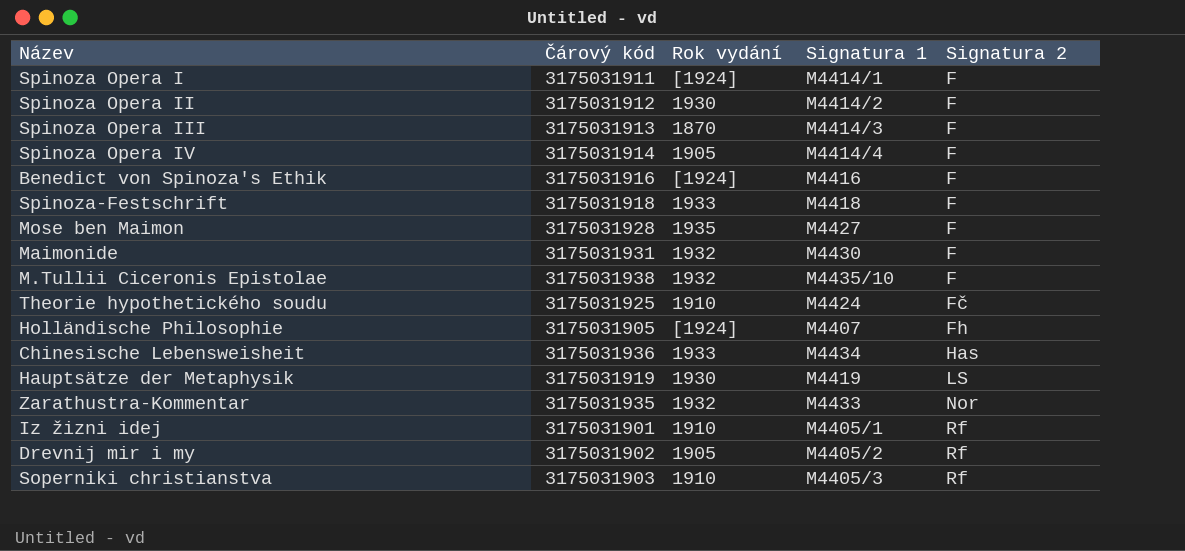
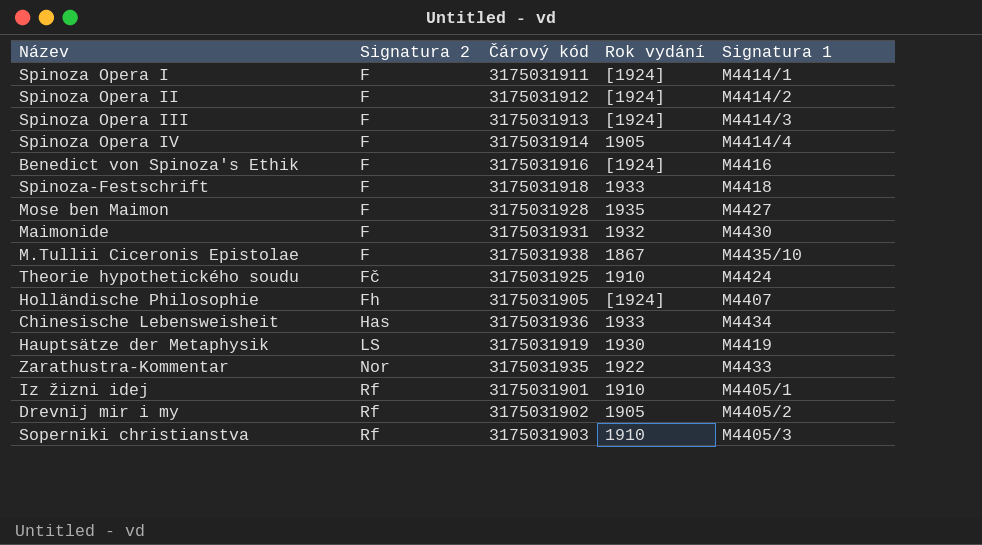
column Signatura 2 | position: 5 -> 2
Spinoza Opera II | Rok vydání: 1930 -> [1924]
Spinoza Opera III | Rok vydání: 1870 -> [1924]
M.Tullii Ciceronis Epistolae | Rok vydání: 1932 -> 1867
Zarathustra-Kommentar | Rok vydání: 1932 -> 1922

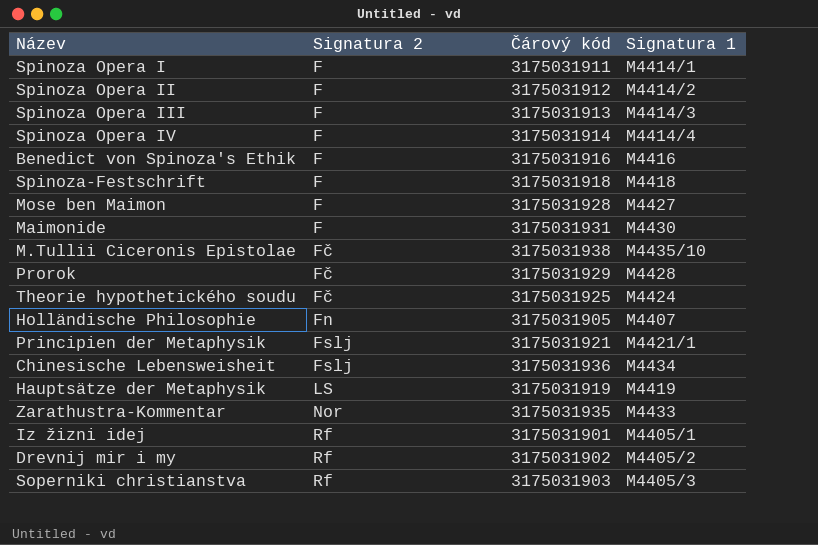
column Rok vydání | position: 4 -> none
M.Tullii Ciceronis Epistolae | Signatura 2: F -> Fč
row Prorok: none -> Fč | 3175031929 | M4428
Holländische Philosophie | Signatura 2: Fh -> Fn
row Principien der Metaphysik: none -> Fslj | 3175031921 | M4421/1
Chinesische Lebensweisheit | Signatura 2: Has -> Fslj

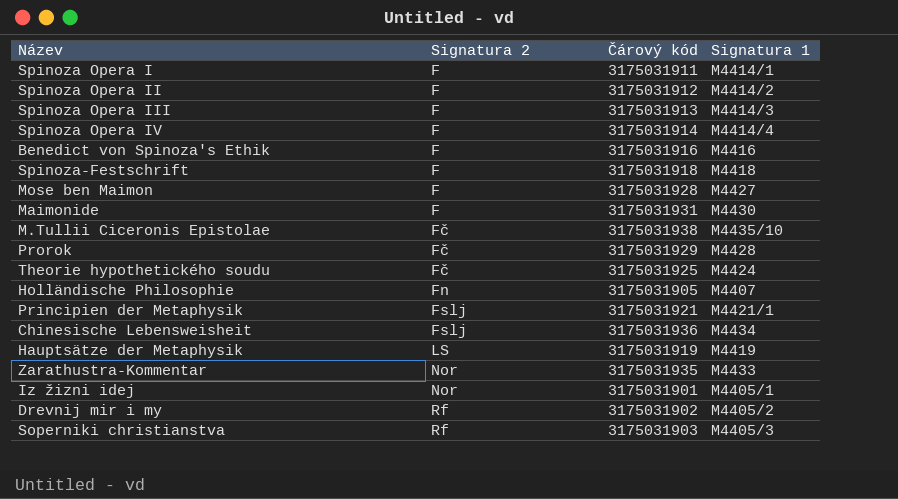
Iz žizni idej | Signatura 2: Rf -> Nor

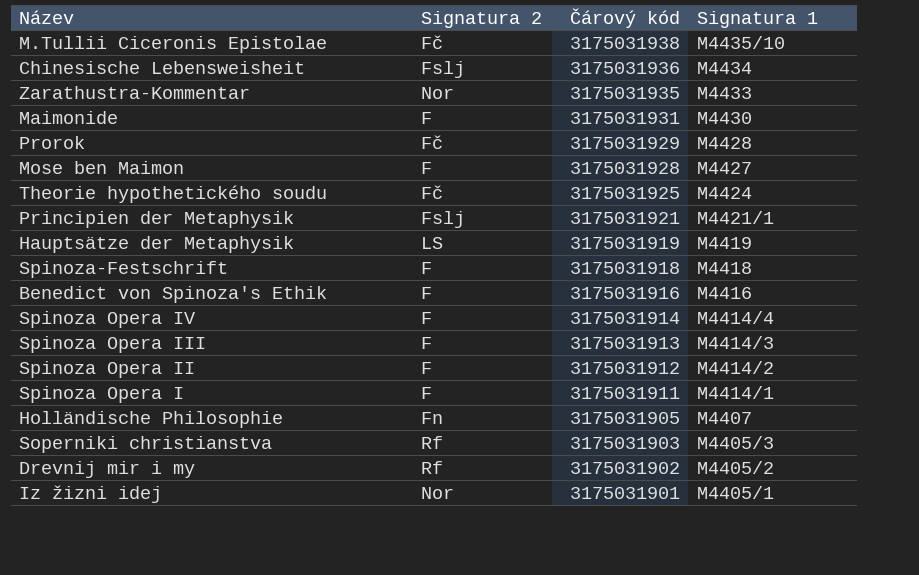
row order: Signatura 2 ascending -> Čárový kód descending

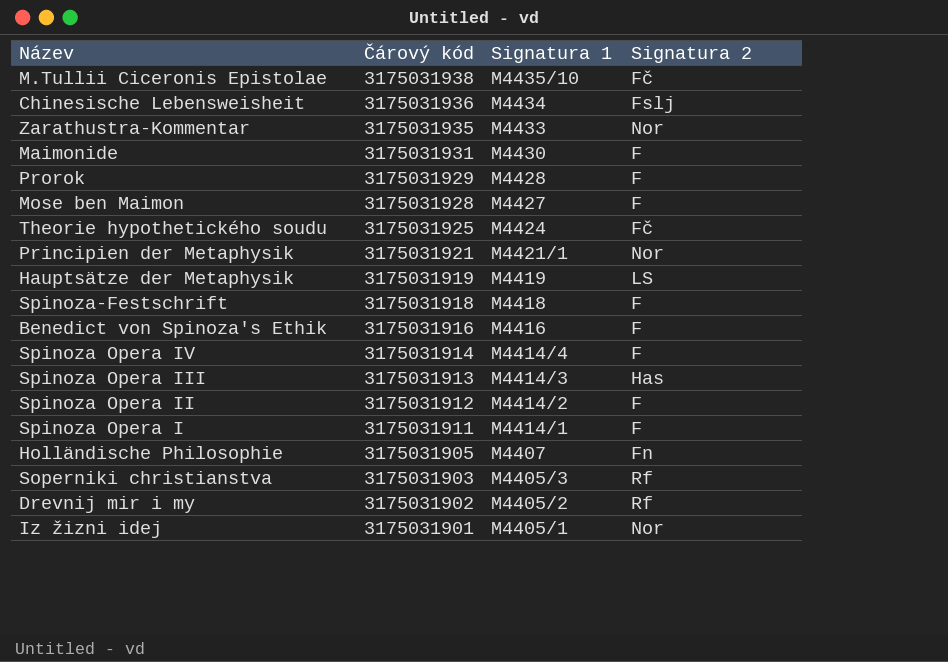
column Signatura 2 | position: 2 -> 4
Prorok | Signatura 2: Fč -> F
Principien der Metaphysik | Signatura 2: Fslj -> Nor
Spinoza Opera III | Signatura 2: F -> Has

